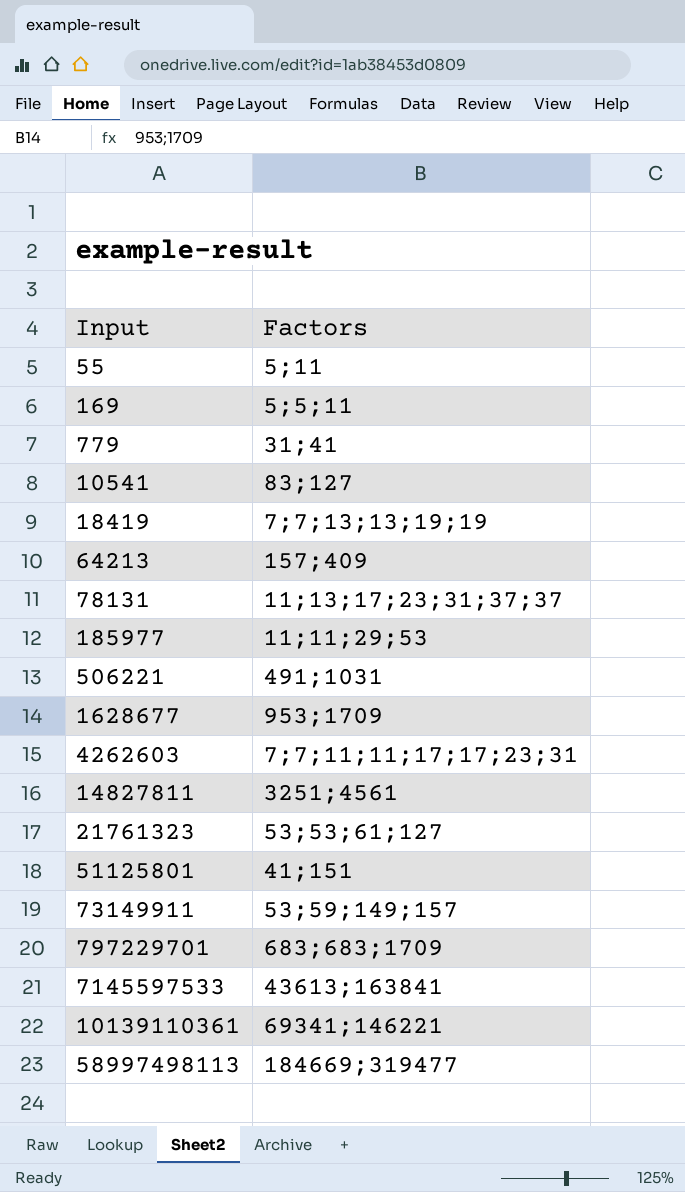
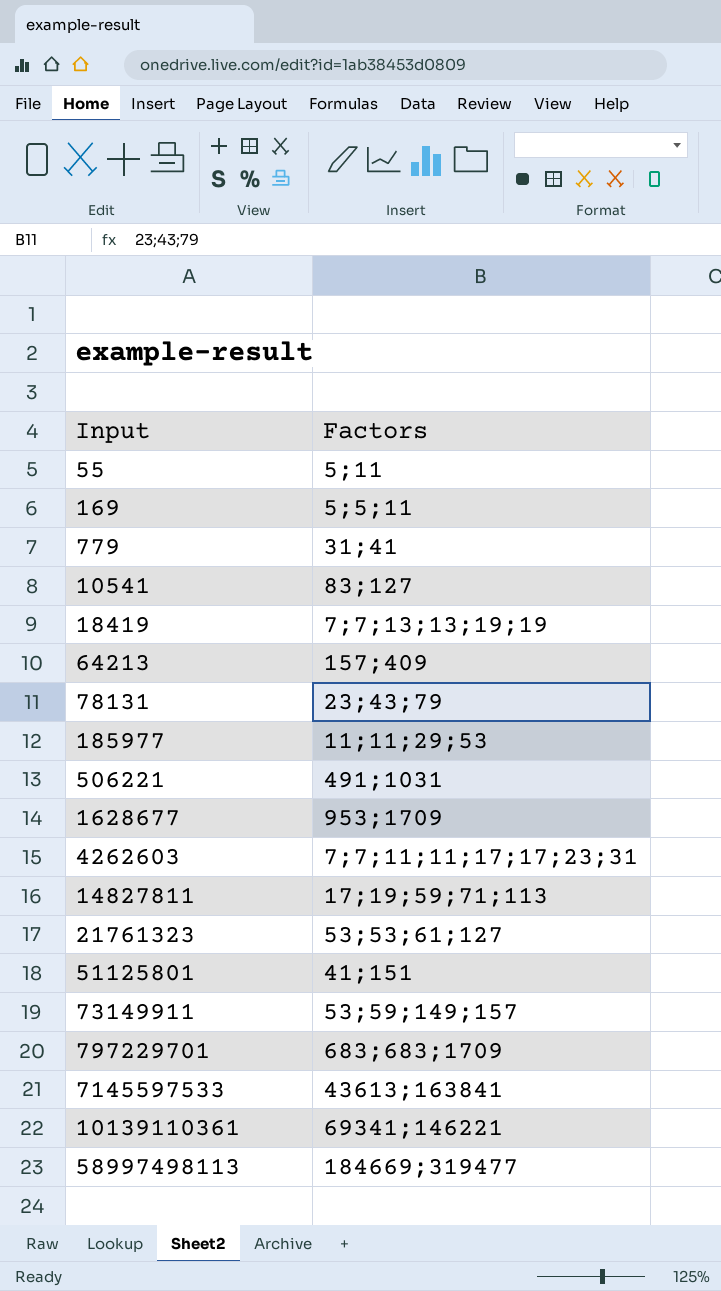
78131 | Factors: 11;13;17;23;31;37;37 -> 23;43;79
14827811 | Factors: 3251;4561 -> 17;19;59;71;113

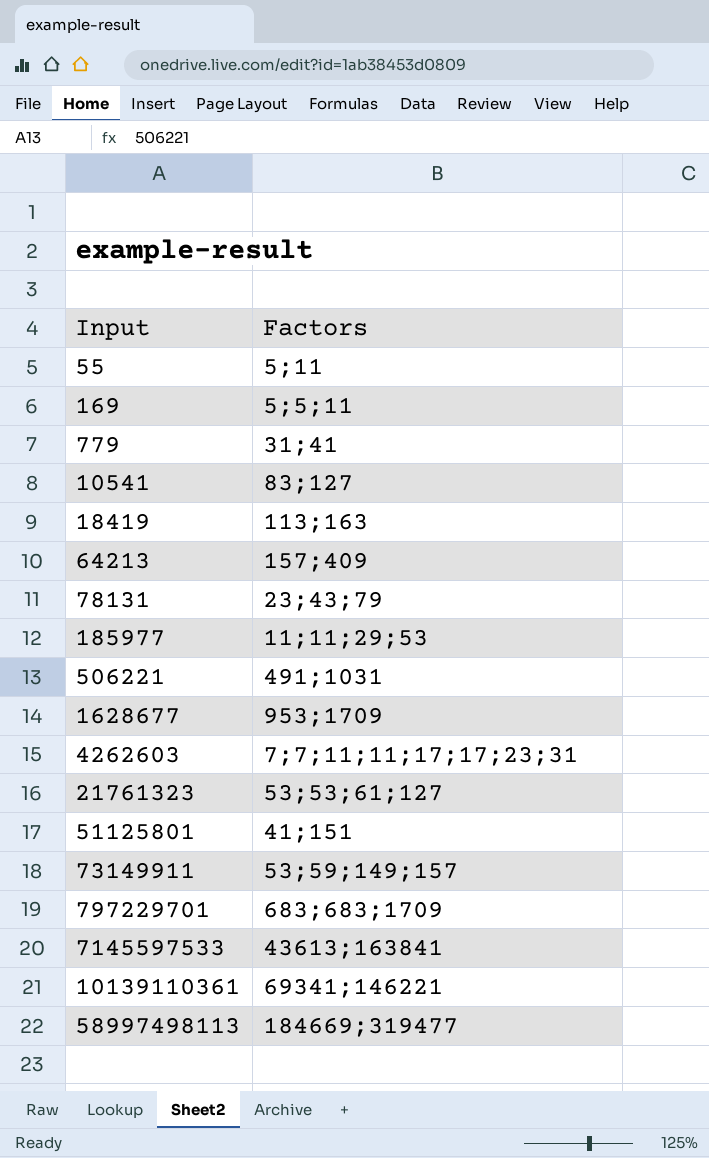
row 14827811: 17;19;59;71;113 -> none
18419 | Factors: 7;7;13;13;19;19 -> 113;163

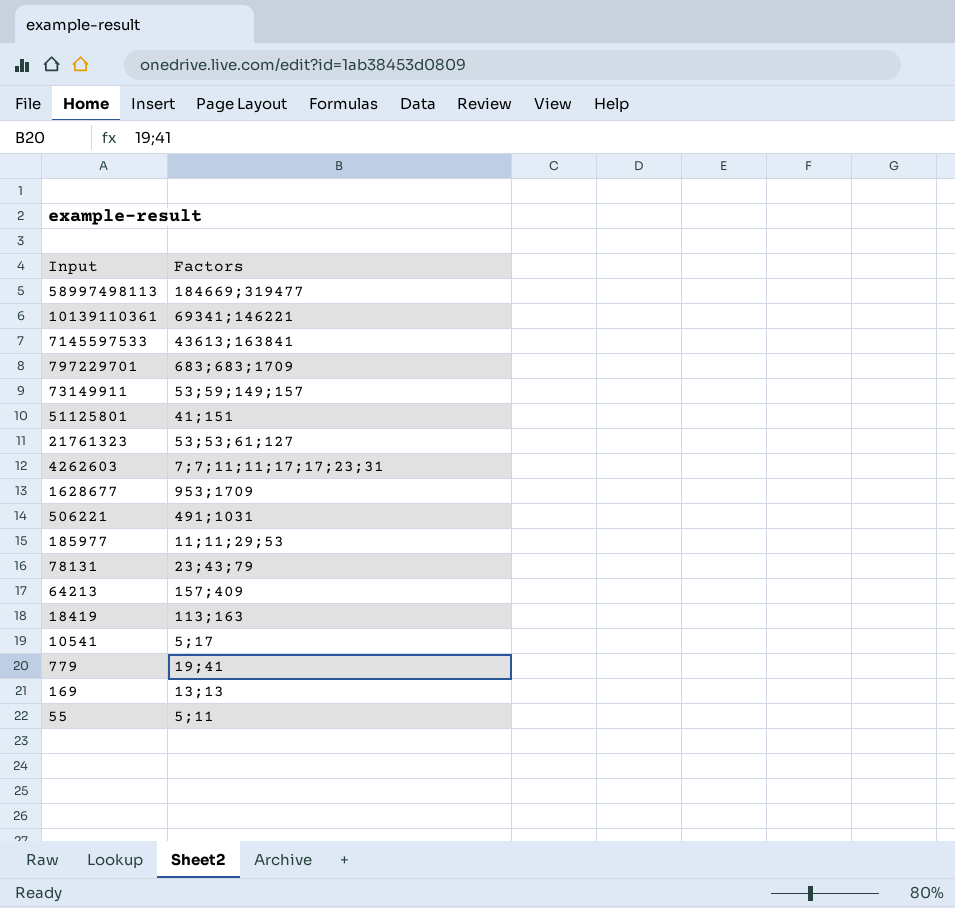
row order: Input ascending -> Input descending
10541 | Factors: 83;127 -> 5;17
779 | Factors: 31;41 -> 19;41
169 | Factors: 5;5;11 -> 13;13

